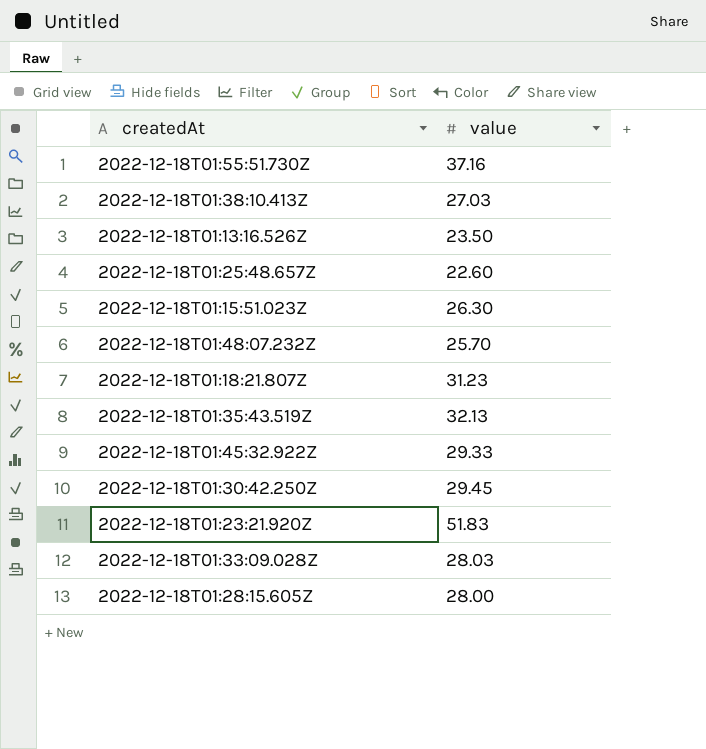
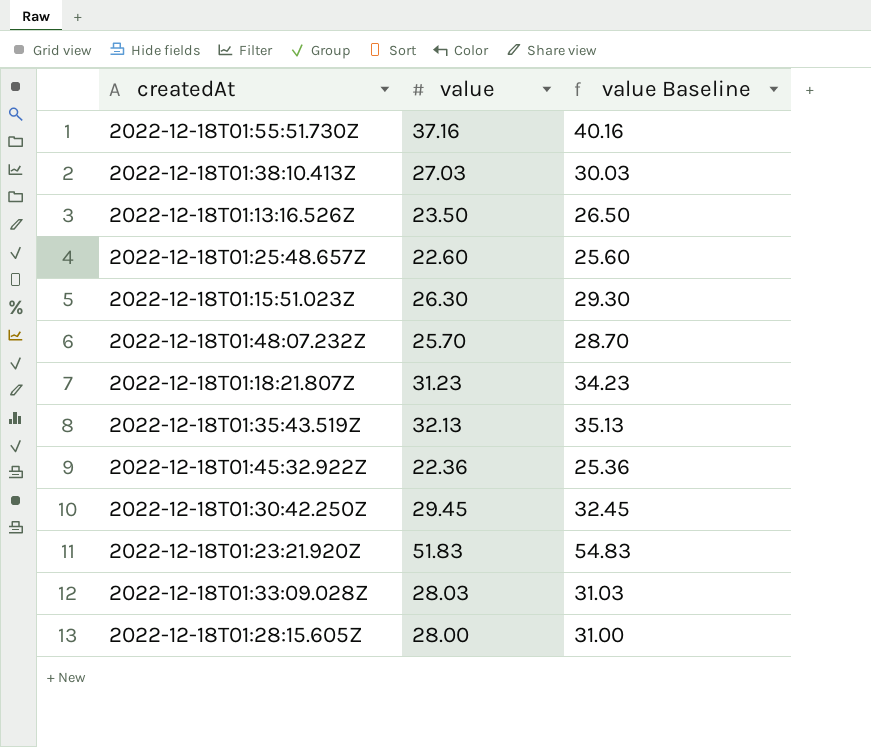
column value Baseline | formula: none -> [value] + 3
2022-12-18T01:45:32.922Z | value: 29.33 -> 22.36

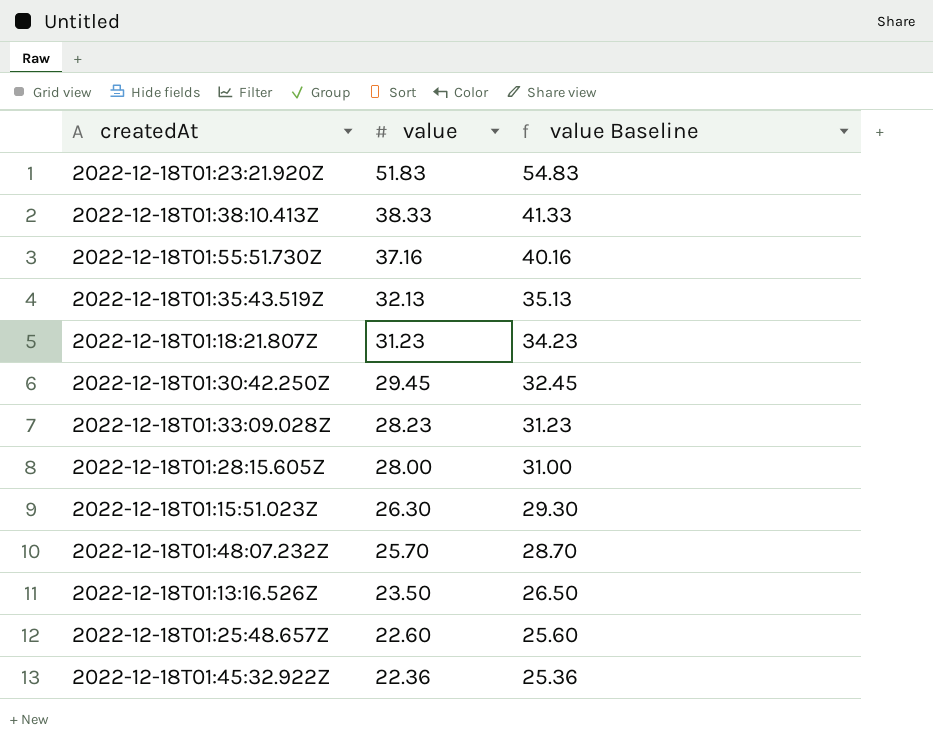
row order: none -> value descending
2022-12-18T01:38:10.413Z | value: 27.03 -> 38.33
2022-12-18T01:38:10.413Z | value Baseline: 30.03 -> 41.33
2022-12-18T01:33:09.028Z | value: 28.03 -> 28.23
2022-12-18T01:33:09.028Z | value Baseline: 31.03 -> 31.23

